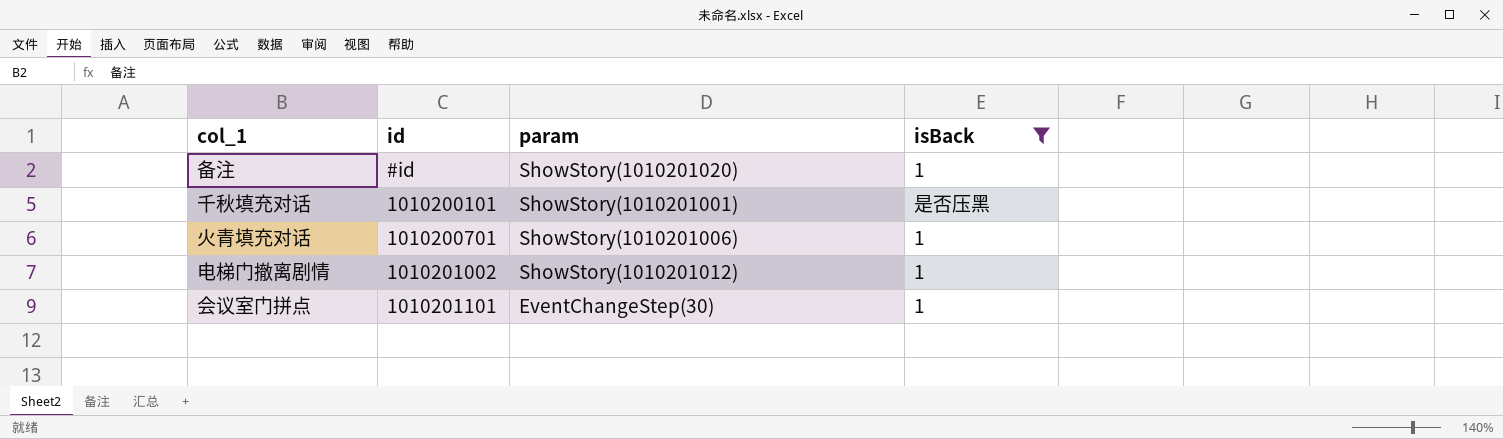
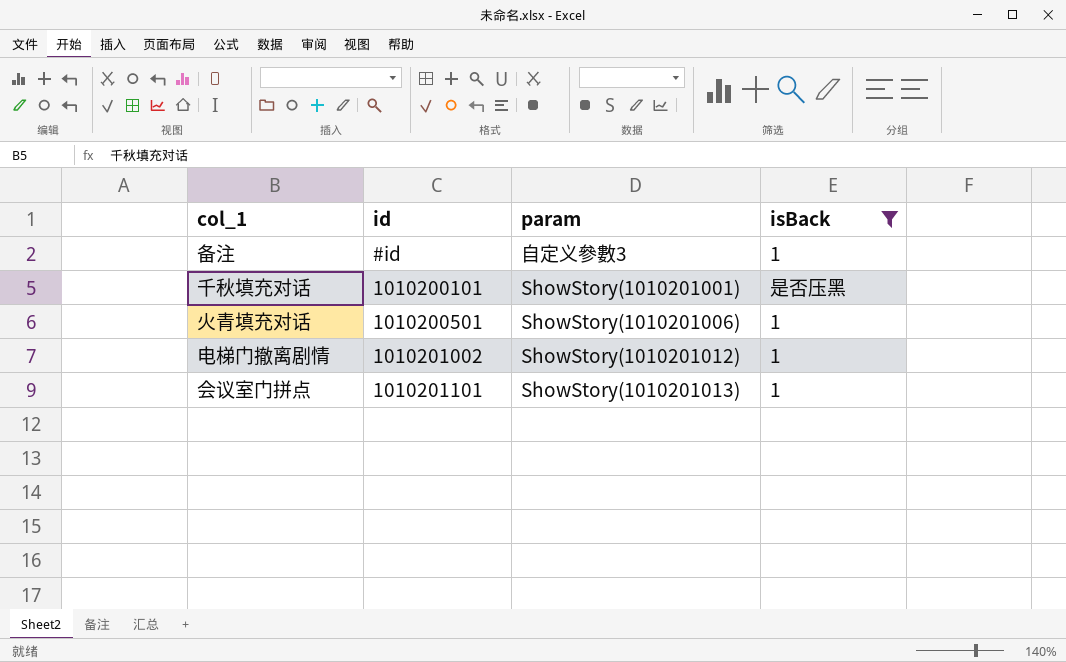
备注 | param: ShowStory(1010201020) -> 自定义參數3
火青填充对话 | id: 1010200701 -> 1010200501
会议室门拼点 | param: EventChangeStep(30) -> ShowStory(1010201013)

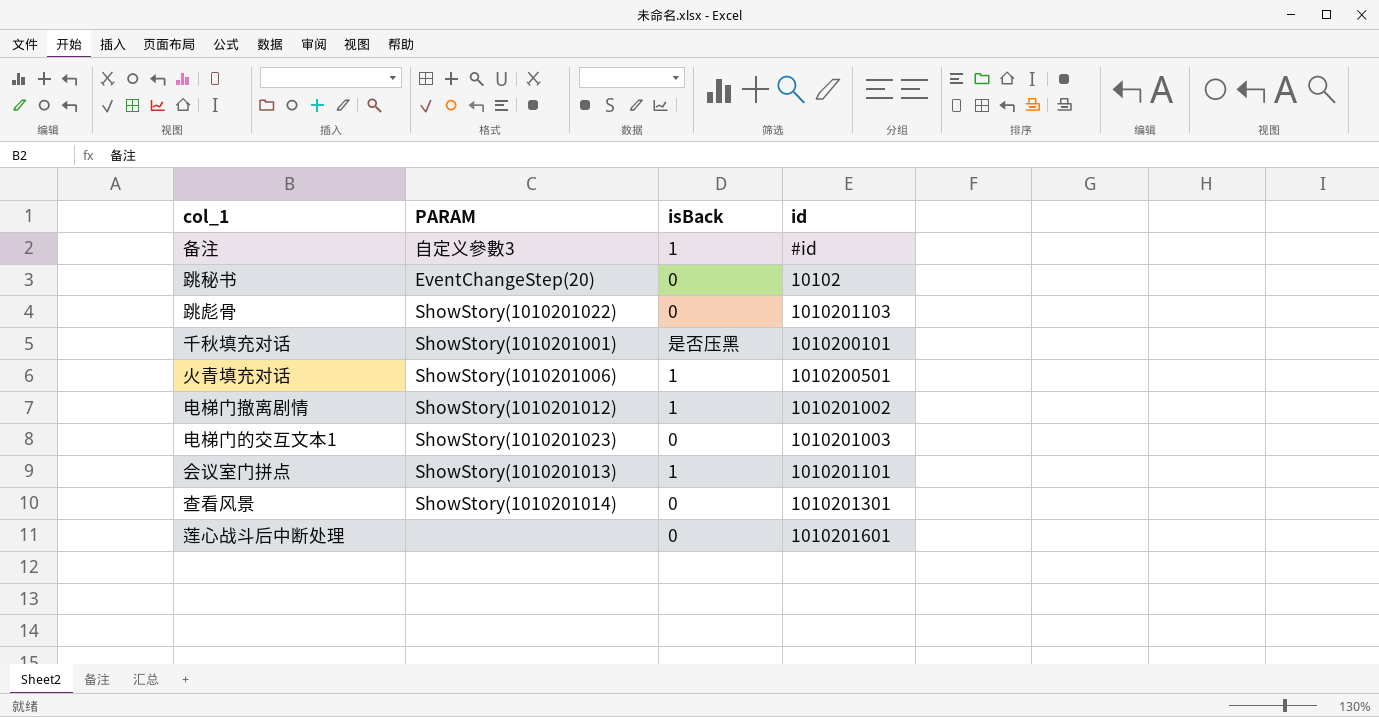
filter: isBack != 0 -> none
column name: param -> PARAM
column id | position: 2 -> 4

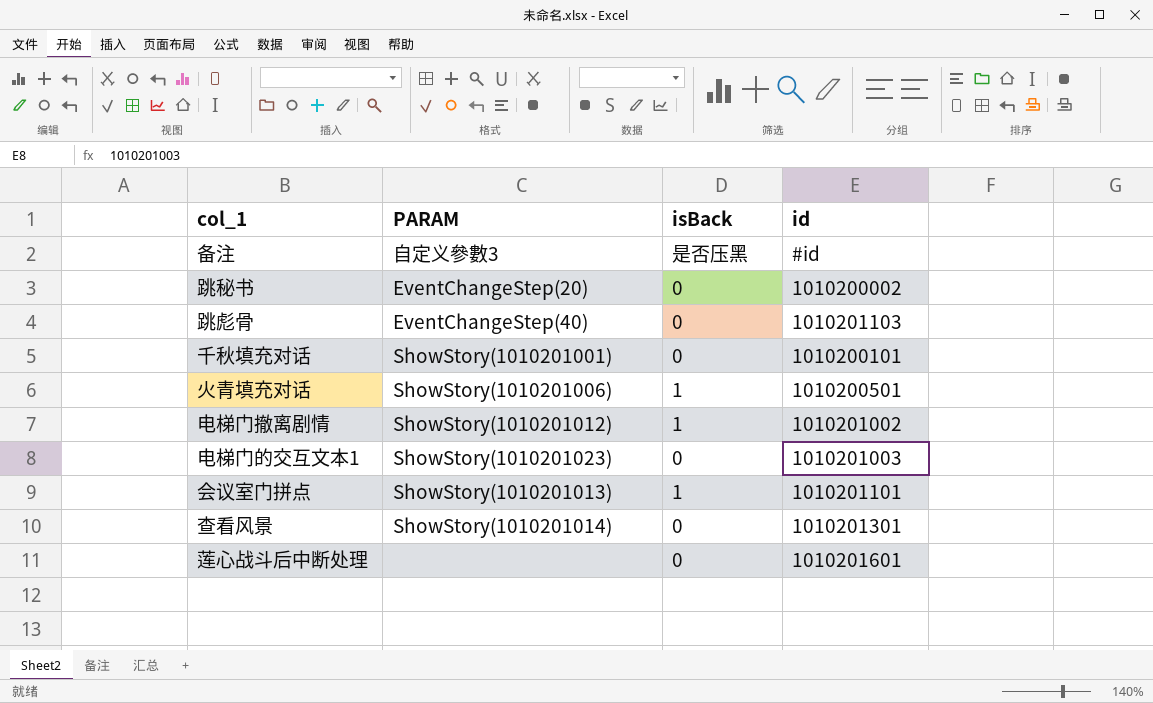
备注 | isBack: 1 -> 是否压黑
跳秘书 | id: 10102 -> 1010200002
跳彪骨 | PARAM: ShowStory(1010201022) -> EventChangeStep(40)
千秋填充对话 | isBack: 是否压黑 -> 0

